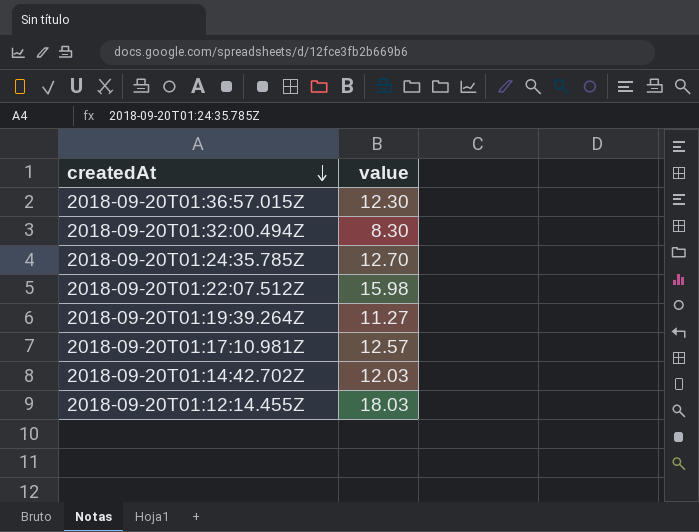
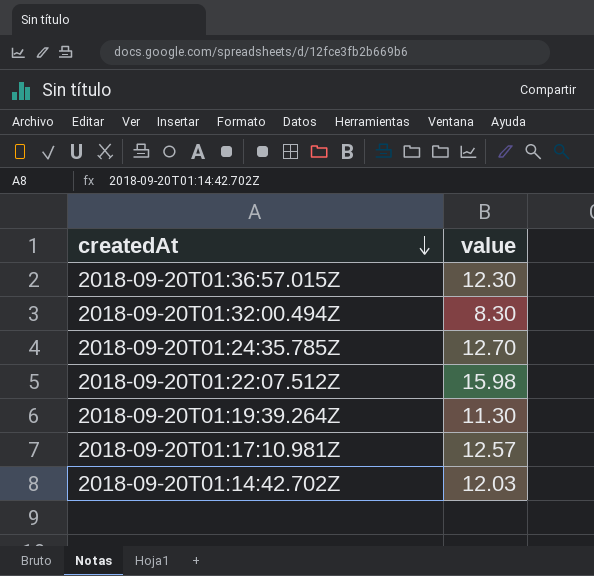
row 2018-09-20T01:12:14.455Z: 18.03 -> none
2018-09-20T01:19:39.264Z | value: 11.27 -> 11.30

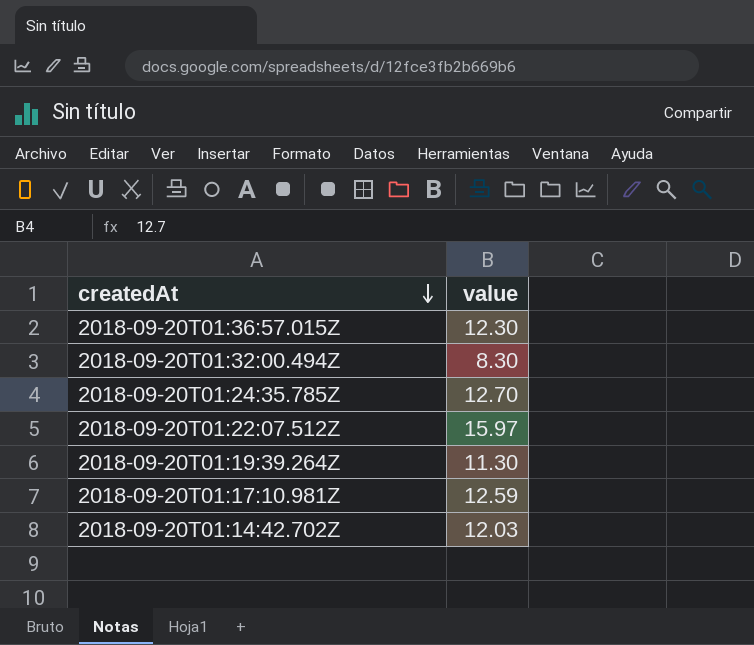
2018-09-20T01:22:07.512Z | value: 15.98 -> 15.97
2018-09-20T01:17:10.981Z | value: 12.57 -> 12.59

